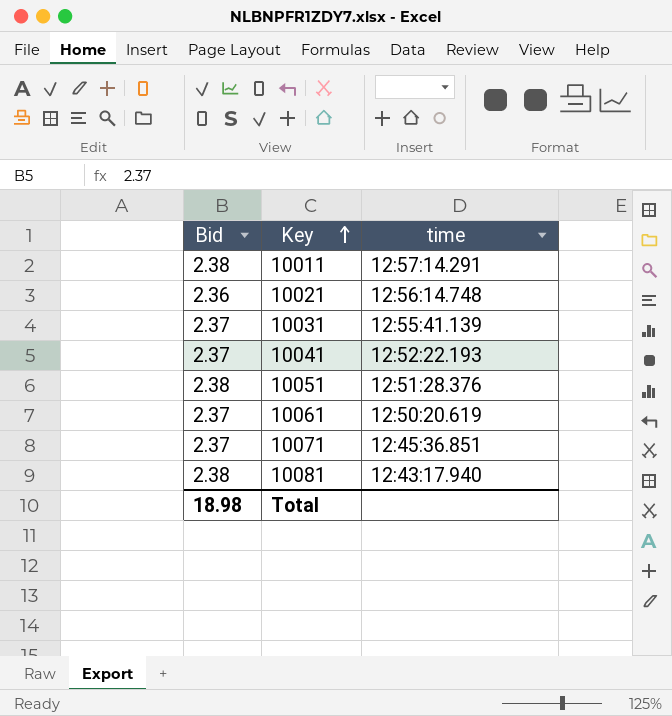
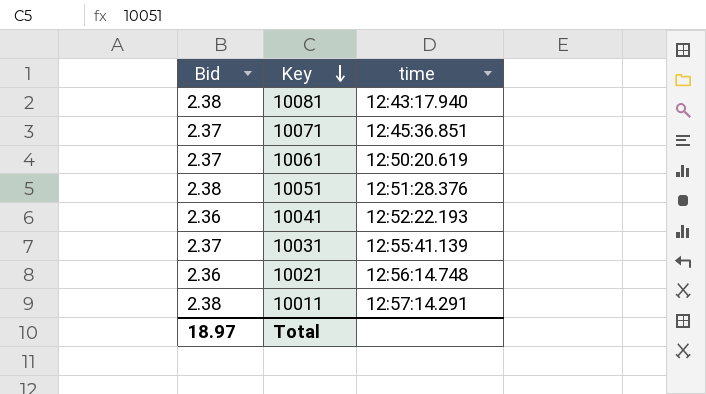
row order: Key ascending -> Key descending
10041 | Bid: 2.37 -> 2.36
Total | Bid: 18.98 -> 18.97

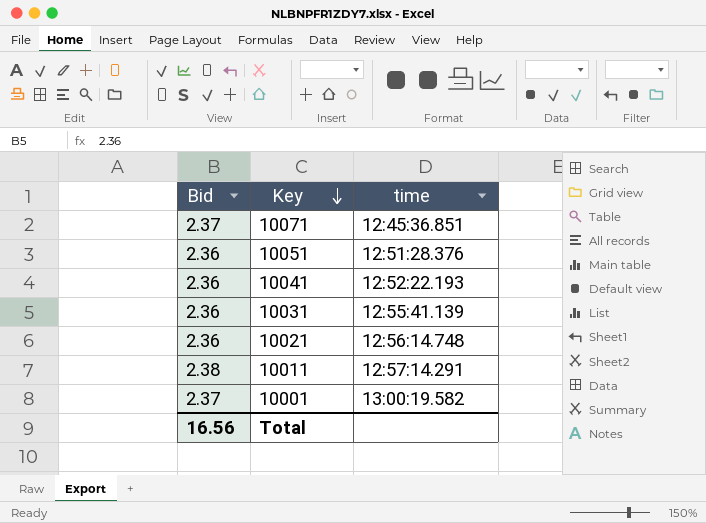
row 10081: 2.38 | 12:43:17.940 -> none
row 10061: 2.37 | 12:50:20.619 -> none
10051 | Bid: 2.38 -> 2.36
10031 | Bid: 2.37 -> 2.36
row 10001: none -> 2.37 | 13:00:19.582
Total | Bid: 18.97 -> 16.56

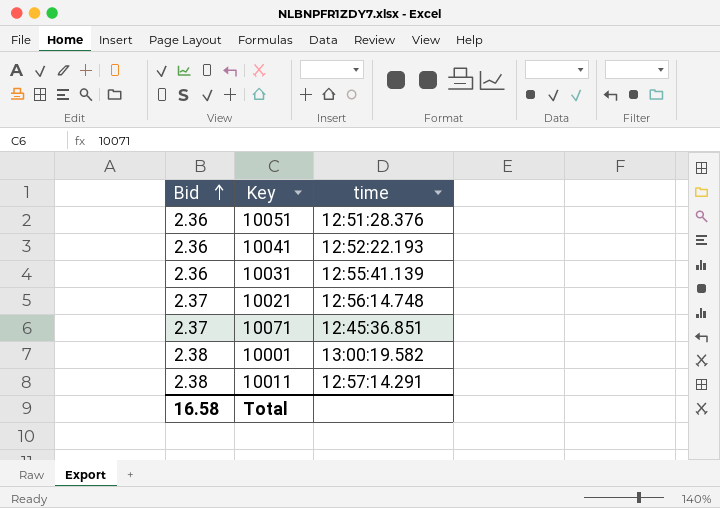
row order: Key descending -> Bid ascending
10021 | Bid: 2.36 -> 2.37
10001 | Bid: 2.37 -> 2.38
Total | Bid: 16.56 -> 16.58

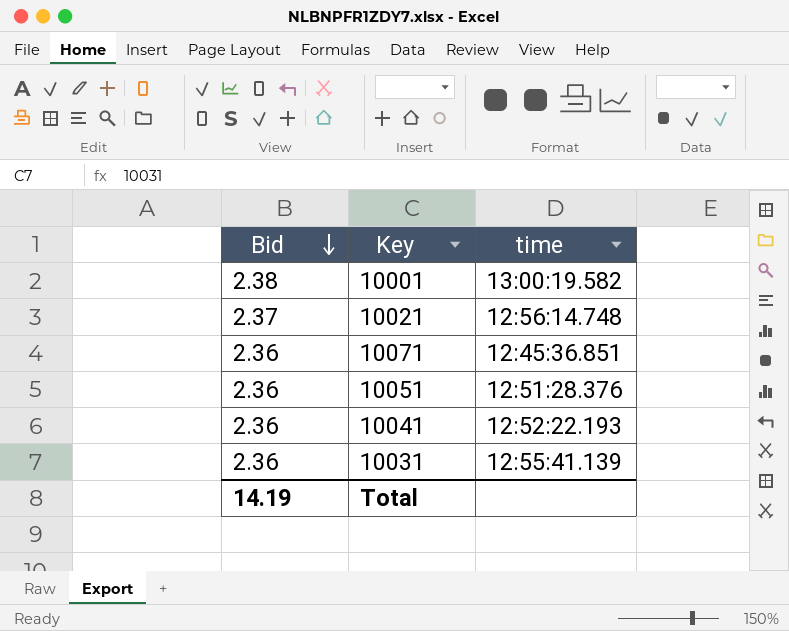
row order: Bid ascending -> Bid descending
row 10011: 2.38 | 12:57:14.291 -> none
10071 | Bid: 2.37 -> 2.36
Total | Bid: 16.58 -> 14.19

